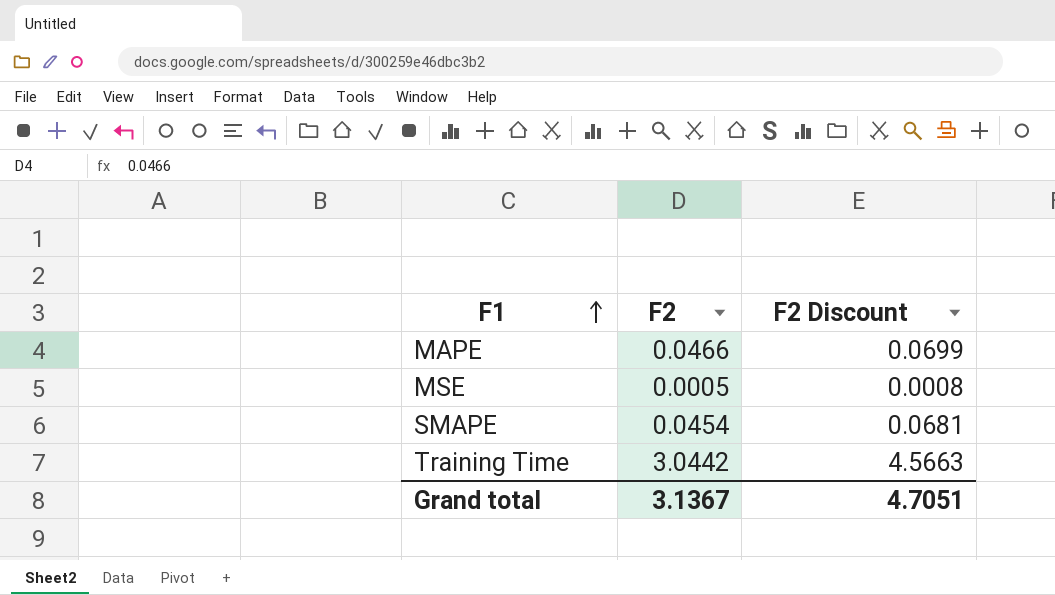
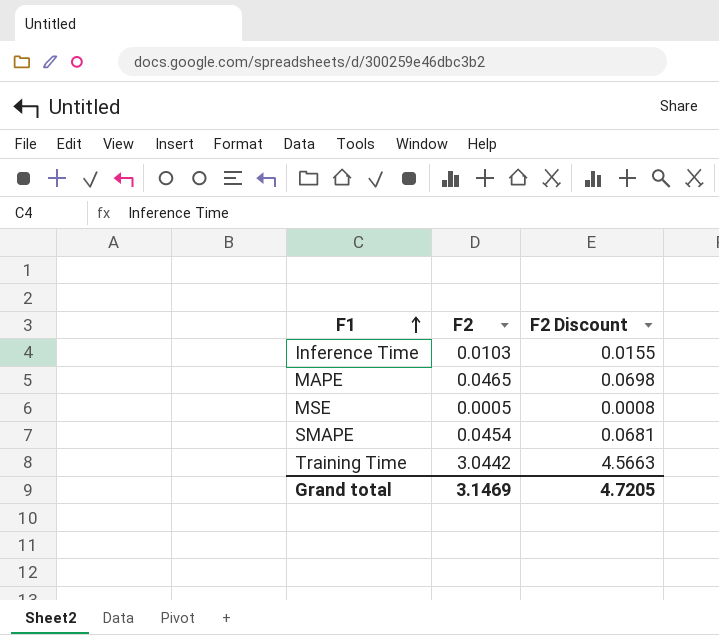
row Inference Time: none -> 0.0103 | 0.0155
MAPE | F2: 0.0466 -> 0.0465
MAPE | F2 Discount: 0.0699 -> 0.0698
Grand total | F2: 3.1367 -> 3.1469
Grand total | F2 Discount: 4.7051 -> 4.7205

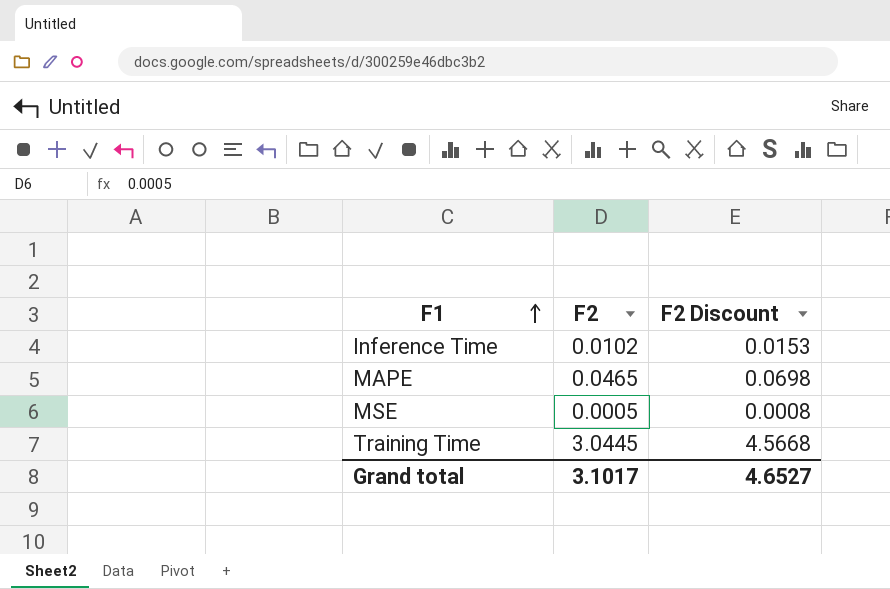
row SMAPE: 0.0454 | 0.0681 -> none
Inference Time | F2: 0.0103 -> 0.0102
Inference Time | F2 Discount: 0.0155 -> 0.0153
Training Time | F2: 3.0442 -> 3.0445
Training Time | F2 Discount: 4.5663 -> 4.5668
Grand total | F2: 3.1469 -> 3.1017
Grand total | F2 Discount: 4.7205 -> 4.6527

